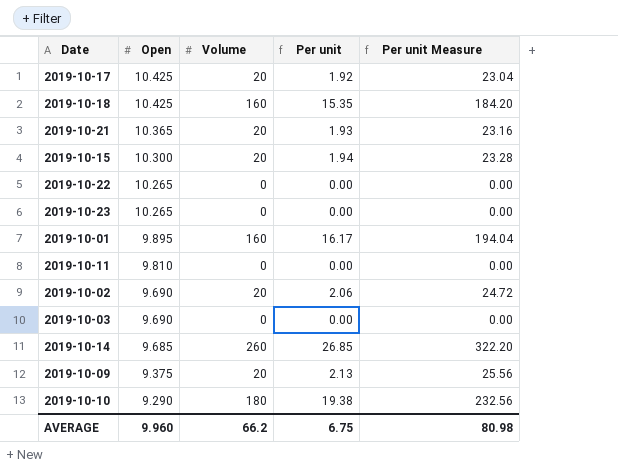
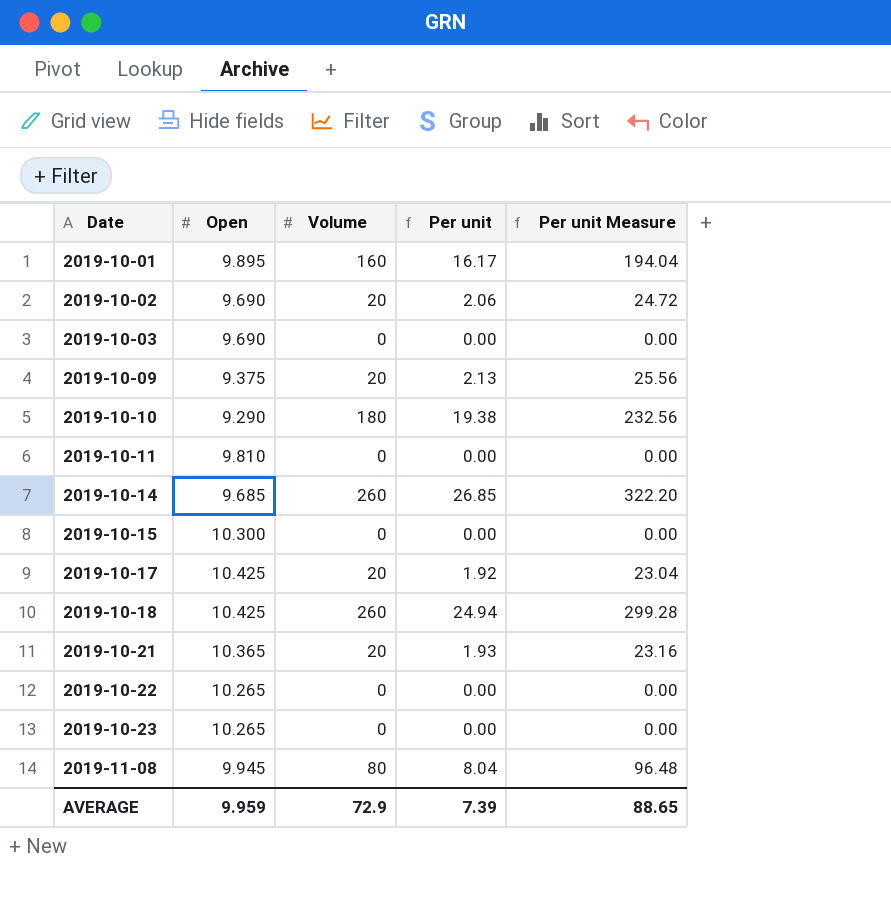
row order: Open descending -> Date ascending
2019-10-15 | Volume: 20 -> 0
2019-10-15 | Per unit: 1.94 -> 0.00
2019-10-15 | Per unit Measure: 23.28 -> 0.00
2019-10-18 | Volume: 160 -> 260
2019-10-18 | Per unit: 15.35 -> 24.94
2019-10-18 | Per unit Measure: 184.20 -> 299.28
row 2019-11-08: none -> 9.945 | 80 | 8.04 | 96.48
AVERAGE | Open: 9.960 -> 9.959
AVERAGE | Volume: 66.2 -> 72.9
AVERAGE | Per unit: 6.75 -> 7.39
AVERAGE | Per unit Measure: 80.98 -> 88.65

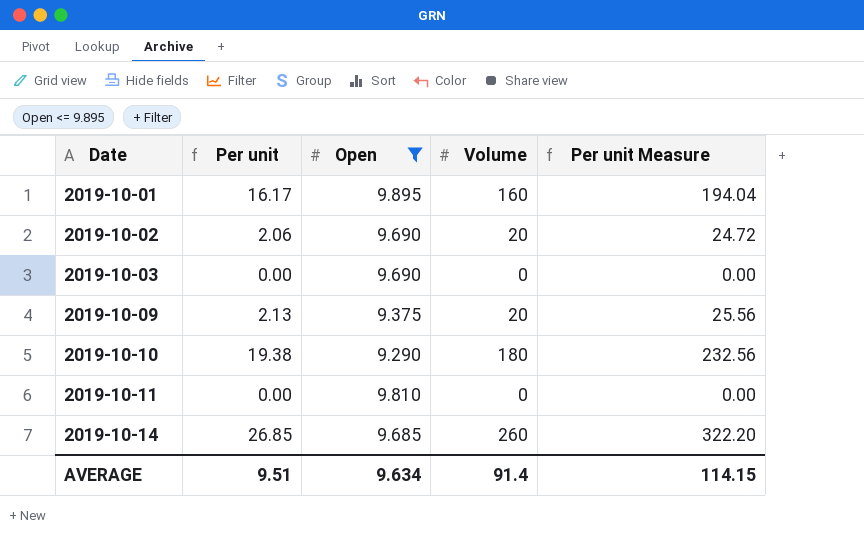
filter: none -> Open <= 9.895
column Per unit | position: 4 -> 2
AVERAGE | Per unit: 7.39 -> 9.51
AVERAGE | Open: 9.959 -> 9.634
AVERAGE | Volume: 72.9 -> 91.4
AVERAGE | Per unit Measure: 88.65 -> 114.15

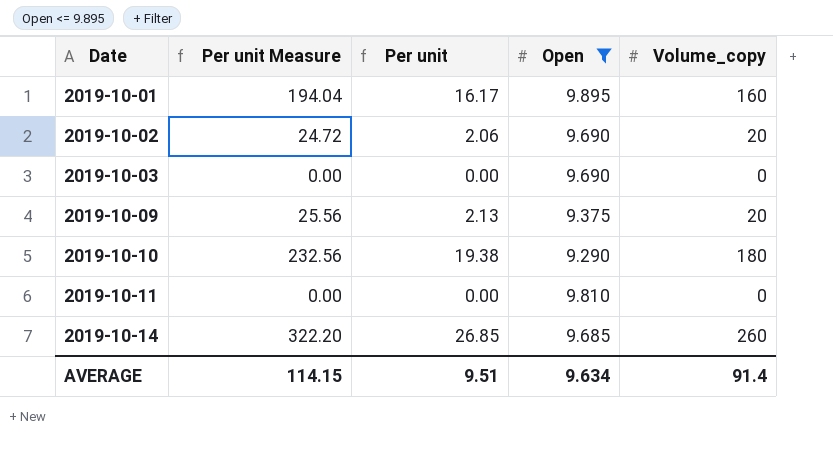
column Per unit Measure | position: 5 -> 2
column name: Volume -> Volume_copy

